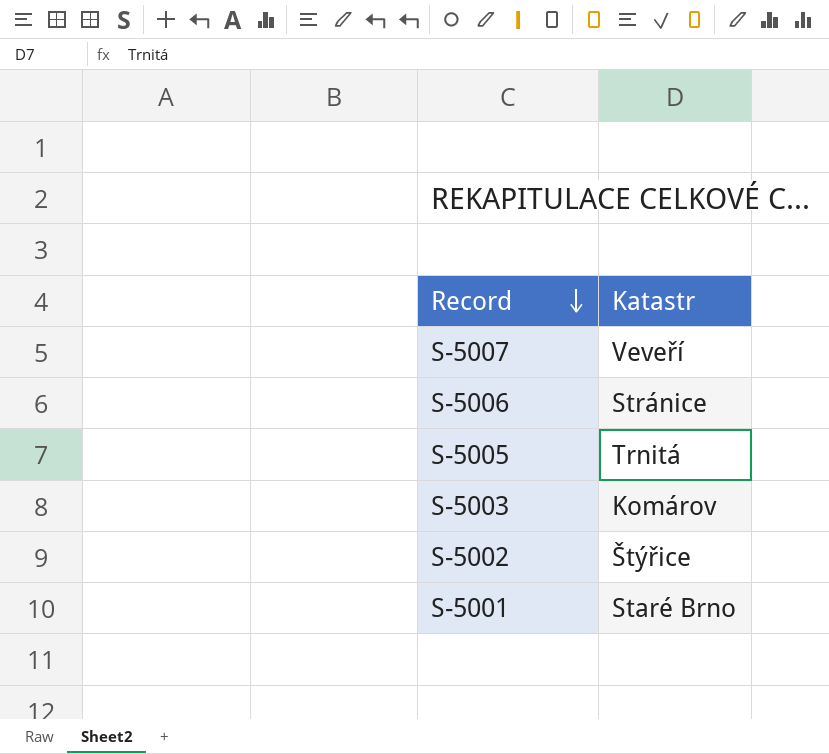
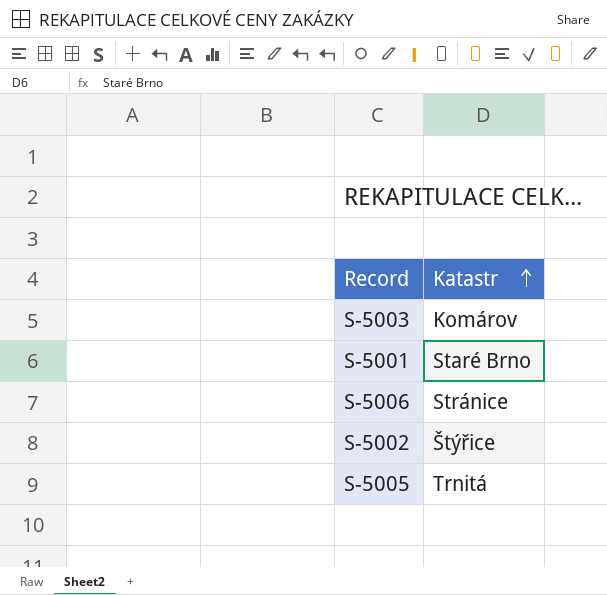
row order: Record descending -> Katastr ascending
row S-5007: Veveří -> none

